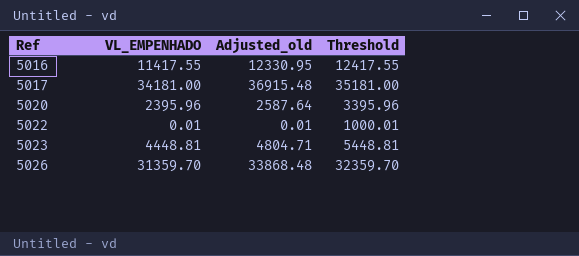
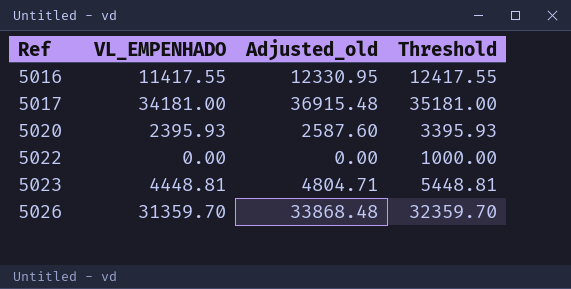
5020 | VL_EMPENHADO: 2395.96 -> 2395.93
5020 | Adjusted_old: 2587.64 -> 2587.60
5020 | Threshold: 3395.96 -> 3395.93
5022 | VL_EMPENHADO: 0.01 -> 0.00
5022 | Adjusted_old: 0.01 -> 0.00
5022 | Threshold: 1000.01 -> 1000.00

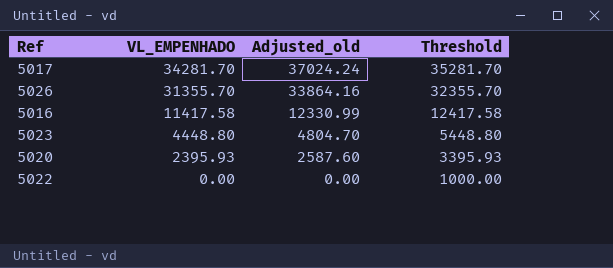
row order: Ref ascending -> VL_EMPENHADO descending
5017 | VL_EMPENHADO: 34181.00 -> 34281.70
5017 | Adjusted_old: 36915.48 -> 37024.24
5017 | Threshold: 35181.00 -> 35281.70
5026 | VL_EMPENHADO: 31359.70 -> 31355.70
5026 | Adjusted_old: 33868.48 -> 33864.16
5026 | Threshold: 32359.70 -> 32355.70
5016 | VL_EMPENHADO: 11417.55 -> 11417.58
5016 | Adjusted_old: 12330.95 -> 12330.99
5016 | Threshold: 12417.55 -> 12417.58
5023 | VL_EMPENHADO: 4448.81 -> 4448.80
5023 | Adjusted_old: 4804.71 -> 4804.70
5023 | Threshold: 5448.81 -> 5448.80

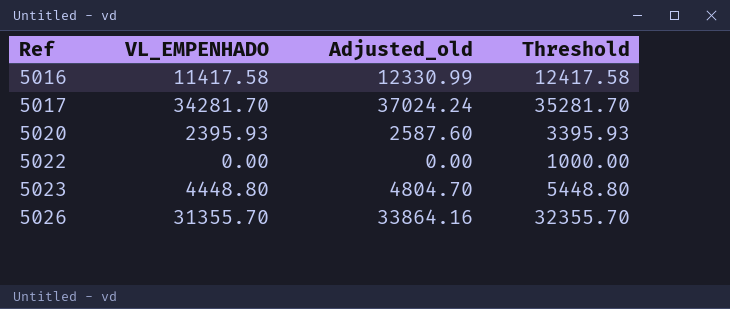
row order: VL_EMPENHADO descending -> Ref ascending

